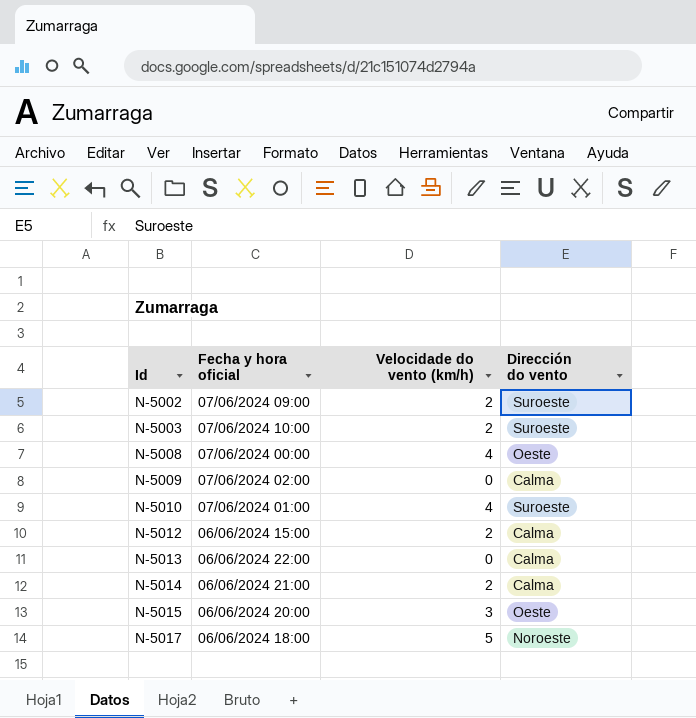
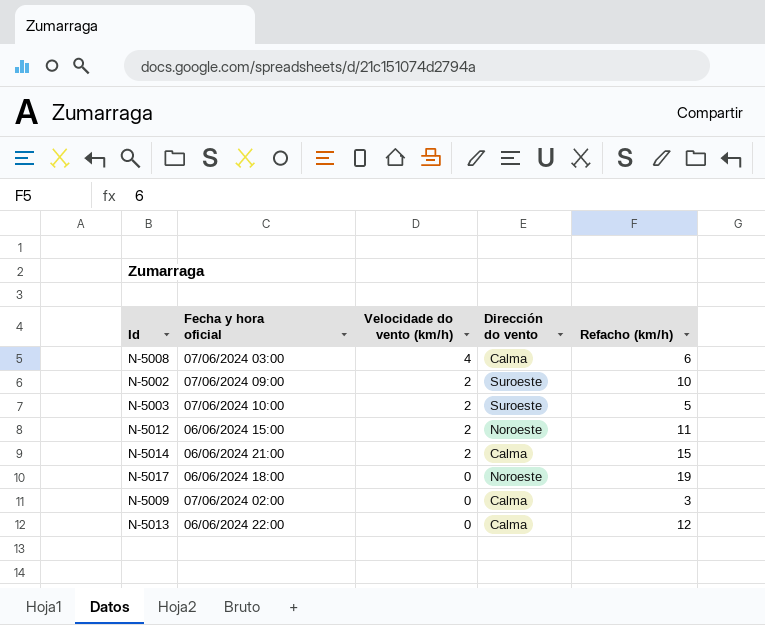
row order: Id ascending -> Velocidade do vento (km/h) descending
column Refacho (km/h) | position: none -> 5
row N-5010: 07/06/2024 01:00 | 4 | Suroeste -> none
row N-5015: 06/06/2024 20:00 | 3 | Oeste -> none
N-5008 | Fecha y hora oficial: 07/06/2024 00:00 -> 07/06/2024 03:00
N-5008 | Dirección do vento: Oeste -> Calma
N-5012 | Dirección do vento: Calma -> Noroeste
N-5017 | Velocidade do vento (km/h): 5 -> 0

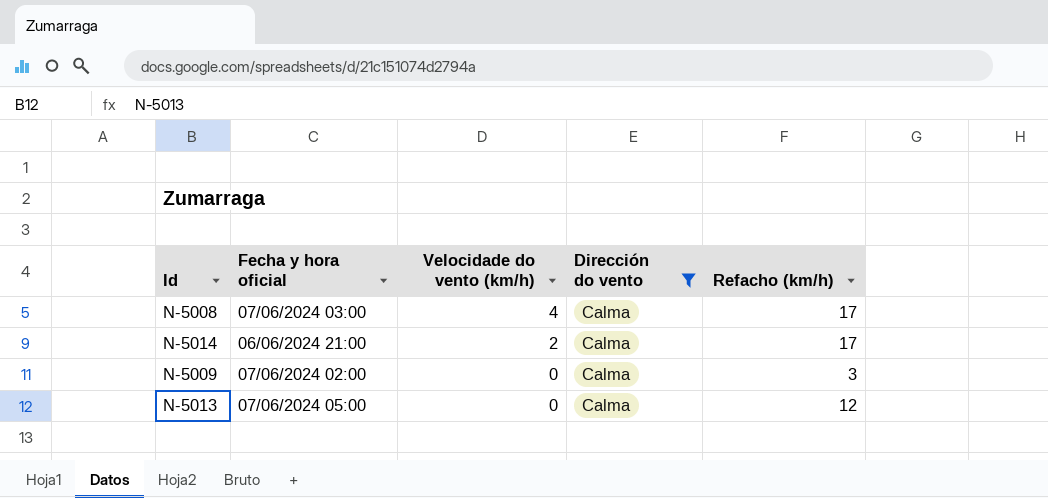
filter: none -> Dirección do vento = Calma
N-5008 | Refacho (km/h): 6 -> 17
N-5014 | Refacho (km/h): 15 -> 17
N-5013 | Fecha y hora oficial: 06/06/2024 22:00 -> 07/06/2024 05:00

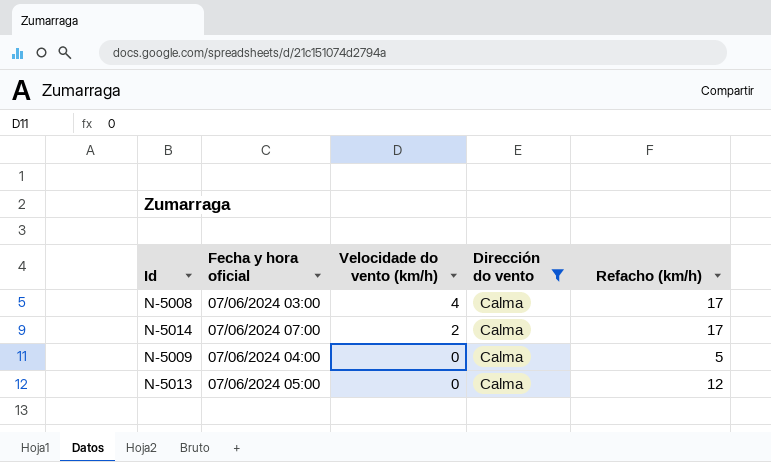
N-5014 | Fecha y hora oficial: 06/06/2024 21:00 -> 07/06/2024 07:00
N-5009 | Fecha y hora oficial: 07/06/2024 02:00 -> 07/06/2024 04:00
N-5009 | Refacho (km/h): 3 -> 5

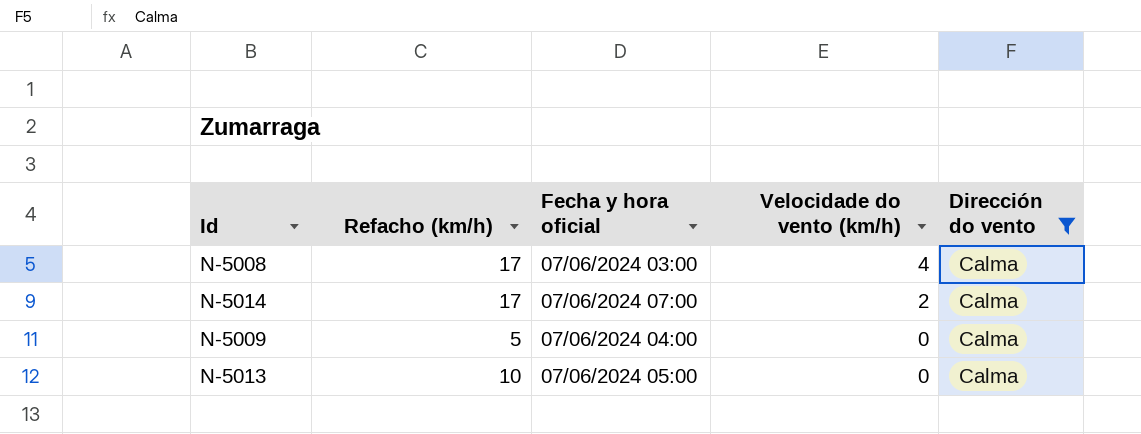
column Refacho (km/h) | position: 5 -> 2
N-5013 | Refacho (km/h): 12 -> 10

